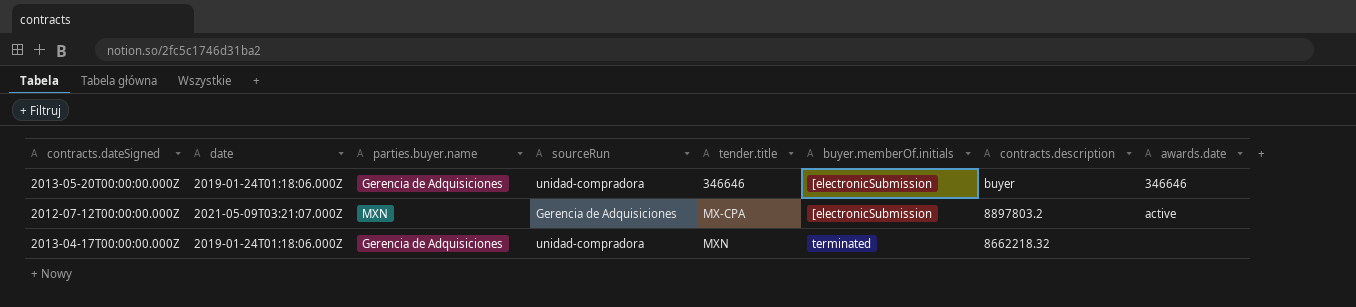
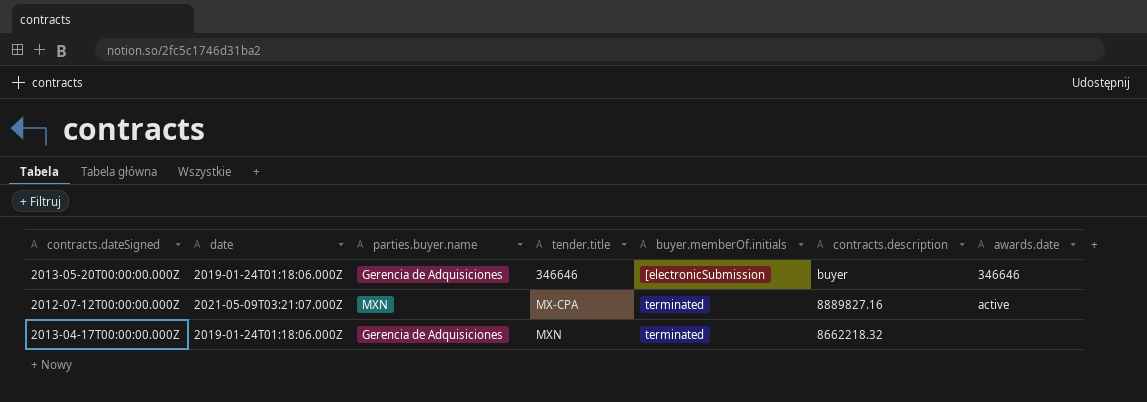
column sourceRun | position: 4 -> none
2012-07-12T00:00:00.000Z | buyer.memberOf.initials: [electronicSubmission -> terminated
2012-07-12T00:00:00.000Z | contracts.description: 8897803.2 -> 8889827.16

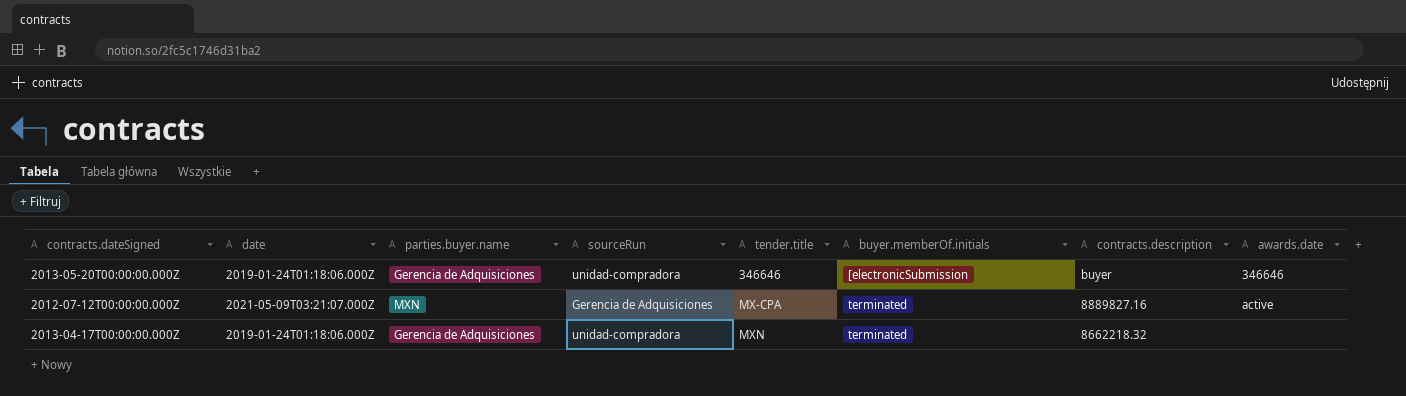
column sourceRun | position: none -> 4

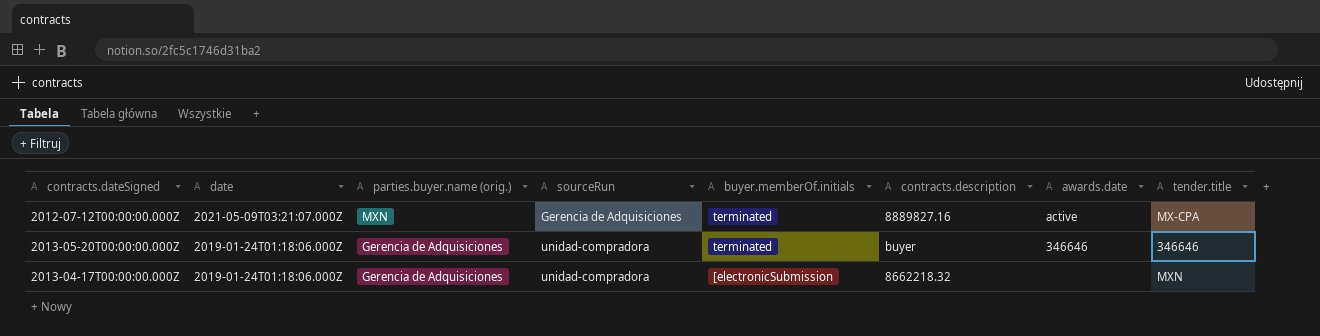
row order: tender.title ascending -> date descending
column name: parties.buyer.name -> parties.buyer.name (orig.)
column tender.title | position: 5 -> 8
2013-05-20T00:00:00.000Z | buyer.memberOf.initials: [electronicSubmission -> terminated
2013-04-17T00:00:00.000Z | buyer.memberOf.initials: terminated -> [electronicSubmission

